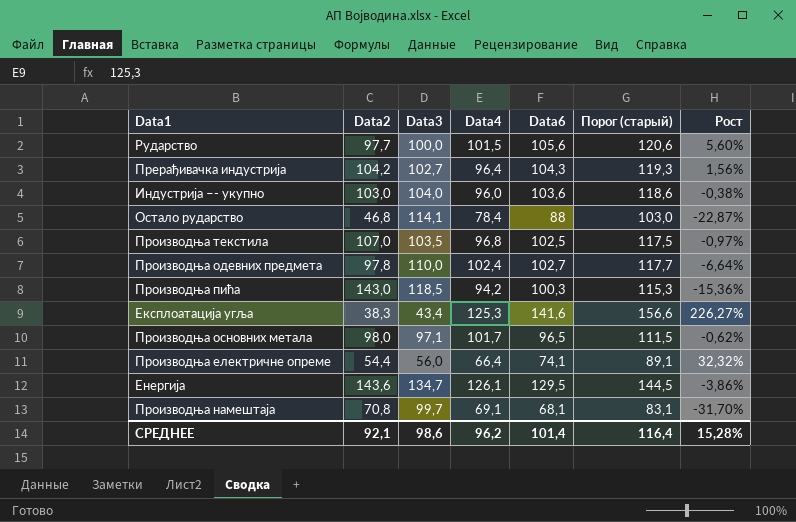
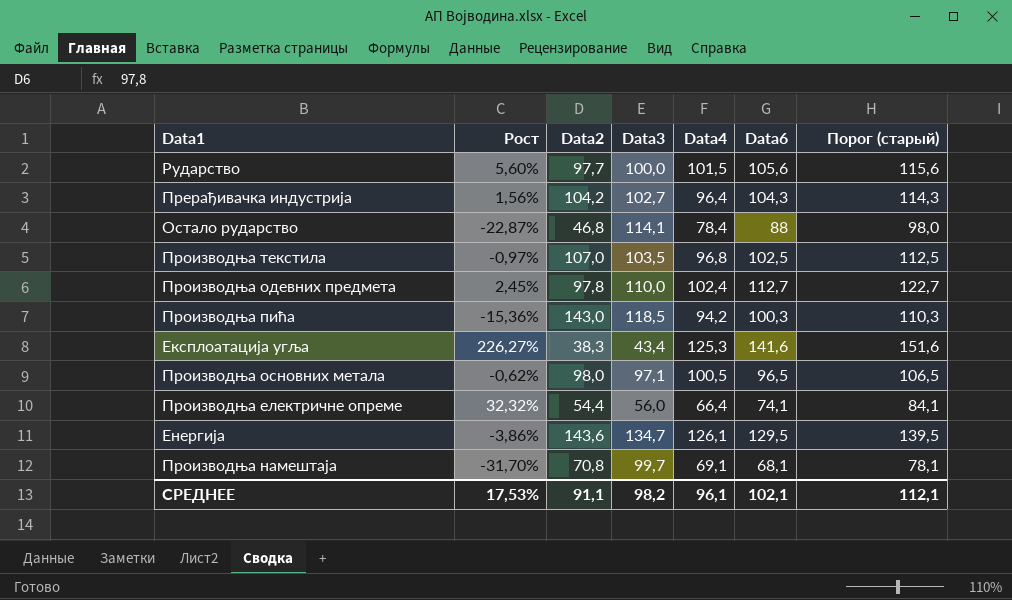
column Рост | position: 7 -> 2
column Порог (старый) | formula: [Data6] + 15 -> [Data6] + 10
row Индустрија –- укупно: 103,0 | 104,0 | 96,0 | 103,6 | 118,6 | -0,38% -> none
Производња одевних предмета | Рост: -6,64% -> 2,45%
Производња одевних предмета | Data6: 102,7 -> 112,7
Производња основних метала | Data4: 101,7 -> 100,5
СРЕДНЕЕ | Рост: 15,28% -> 17,53%
СРЕДНЕЕ | Data2: 92,1 -> 91,1
СРЕДНЕЕ | Data3: 98,6 -> 98,2
СРЕДНЕЕ | Data4: 96,2 -> 96,1
СРЕДНЕЕ | Data6: 101,4 -> 102,1
СРЕДНЕЕ | Порог (старый): 116,4 -> 112,1

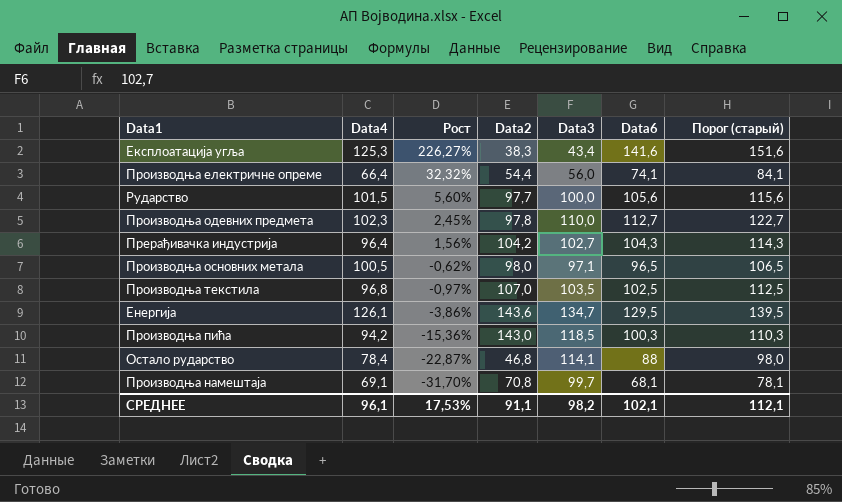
row order: none -> Рост descending
column Data4 | position: 5 -> 2
Производња одевних предмета | Data4: 102,4 -> 102,3

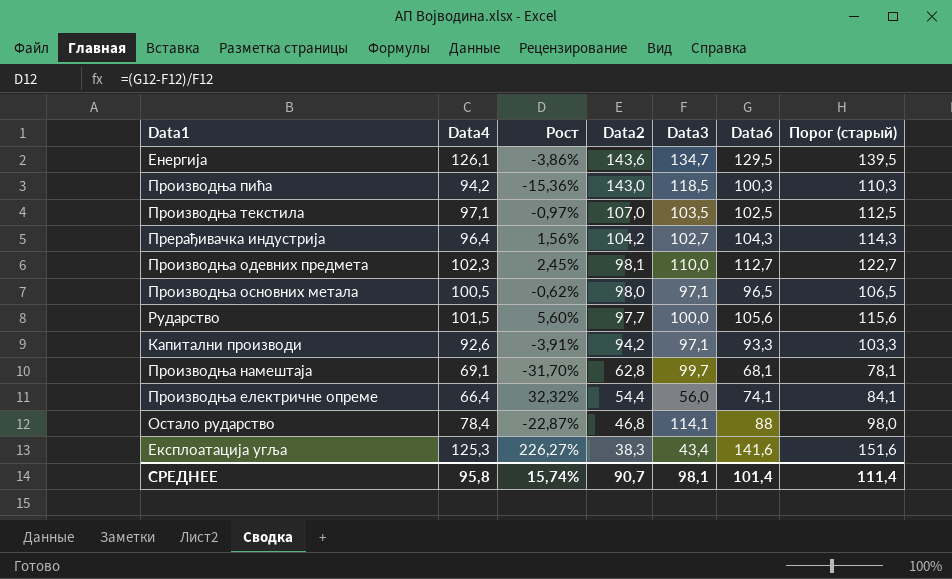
row order: Рост descending -> Data2 descending
Производња текстила | Data4: 96,8 -> 97,1
Производња одевних предмета | Data2: 97,8 -> 98,1
row Капитални производи: none -> 92,6 | -3,91% | 94,2 | 97,1 | 93,3 | 103,3
Производња намештаја | Data2: 70,8 -> 62,8
СРЕДНЕЕ | Data4: 96,1 -> 95,8
СРЕДНЕЕ | Рост: 17,53% -> 15,74%
СРЕДНЕЕ | Data2: 91,1 -> 90,7
СРЕДНЕЕ | Data3: 98,2 -> 98,1
СРЕДНЕЕ | Data6: 102,1 -> 101,4
СРЕДНЕЕ | Порог (старый): 112,1 -> 111,4

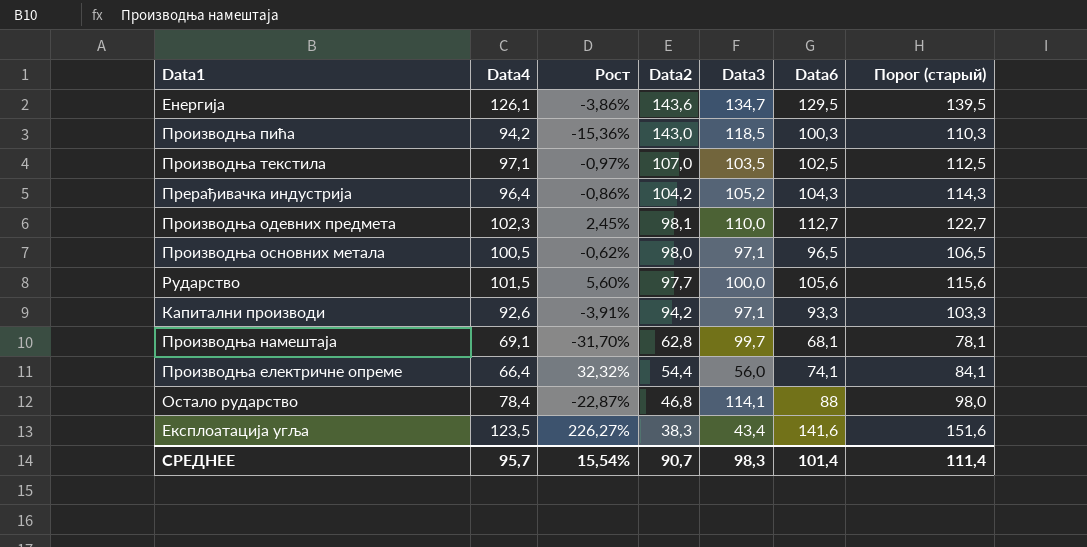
Прерађивачка индустрија | Рост: 1,56% -> -0,86%
Прерађивачка индустрија | Data3: 102,7 -> 105,2
Експлоатација угља | Data4: 125,3 -> 123,5
СРЕДНЕЕ | Data4: 95,8 -> 95,7
СРЕДНЕЕ | Рост: 15,74% -> 15,54%
СРЕДНЕЕ | Data3: 98,1 -> 98,3

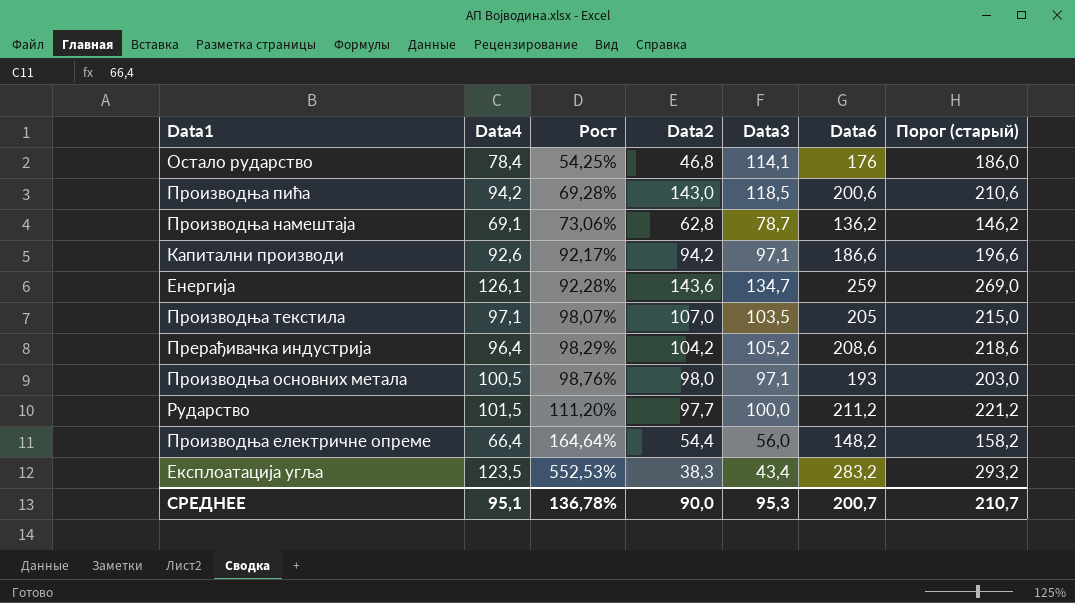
row order: Data2 descending -> Рост ascending
row Производња одевних предмета: 102,3 | 2,45% | 98,1 | 110,0 | 112,7 | 122,7 -> none
Остало рударство | Рост: -22,87% -> 54,25%
Остало рударство | Data6: 88 -> 176
Остало рударство | Порог (старый): 98,0 -> 186,0
Производња пића | Рост: -15,36% -> 69,28%
Производња пића | Data6: 100,3 -> 200,6
Производња пића | Порог (старый): 110,3 -> 210,6
Производња намештаја | Рост: -31,70% -> 73,06%
Производња намештаја | Data3: 99,7 -> 78,7
Производња намештаја | Data6: 68,1 -> 136,2
Производња намештаја | Порог (старый): 78,1 -> 146,2
Капитални производи | Рост: -3,91% -> 92,17%
Капитални производи | Data6: 93,3 -> 186,6
Капитални производи | Порог (старый): 103,3 -> 196,6
Енергија | Рост: -3,86% -> 92,28%
Енергија | Data6: 129,5 -> 259
Енергија | Порог (старый): 139,5 -> 269,0
Производња текстила | Рост: -0,97% -> 98,07%
Производња текстила | Data6: 102,5 -> 205
Производња текстила | Порог (старый): 112,5 -> 215,0
Прерађивачка индустрија | Рост: -0,86% -> 98,29%
Прерађивачка индустрија | Data6: 104,3 -> 208,6
Прерађивачка индустрија | Порог (старый): 114,3 -> 218,6
Производња основних метала | Рост: -0,62% -> 98,76%
Производња основних метала | Data6: 96,5 -> 193
Производња основних метала | Порог (старый): 106,5 -> 203,0
Рударство | Рост: 5,60% -> 111,20%
Рударство | Data6: 105,6 -> 211,2
Рударство | Порог (старый): 115,6 -> 221,2
Производња електричне опреме | Рост: 32,32% -> 164,64%
Производња електричне опреме | Data6: 74,1 -> 148,2
Производња електричне опреме | Порог (старый): 84,1 -> 158,2
Експлоатација угља | Рост: 226,27% -> 552,53%
Експлоатација угља | Data6: 141,6 -> 283,2
Експлоатација угља | Порог (старый): 151,6 -> 293,2
СРЕДНЕЕ | Data4: 95,7 -> 95,1
СРЕДНЕЕ | Рост: 15,54% -> 136,78%
СРЕДНЕЕ | Data2: 90,7 -> 90,0
СРЕДНЕЕ | Data3: 98,3 -> 95,3
СРЕДНЕЕ | Data6: 101,4 -> 200,7
СРЕДНЕЕ | Порог (старый): 111,4 -> 210,7

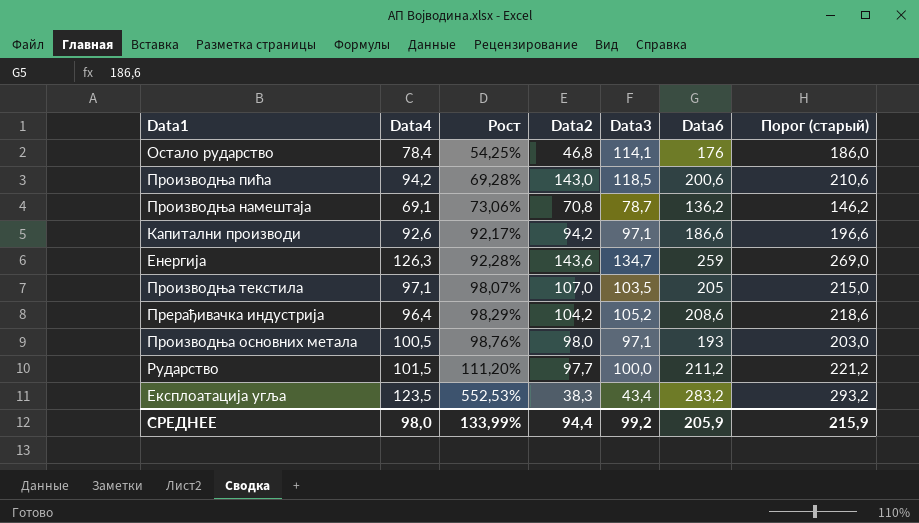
row Производња електричне опреме: 66,4 | 164,64% | 54,4 | 56,0 | 148,2 | 158,2 -> none
Производња намештаја | Data2: 62,8 -> 70,8
Енергија | Data4: 126,1 -> 126,3
СРЕДНЕЕ | Data4: 95,1 -> 98,0
СРЕДНЕЕ | Рост: 136,78% -> 133,99%
СРЕДНЕЕ | Data2: 90,0 -> 94,4
СРЕДНЕЕ | Data3: 95,3 -> 99,2
СРЕДНЕЕ | Data6: 200,7 -> 205,9
СРЕДНЕЕ | Порог (старый): 210,7 -> 215,9

